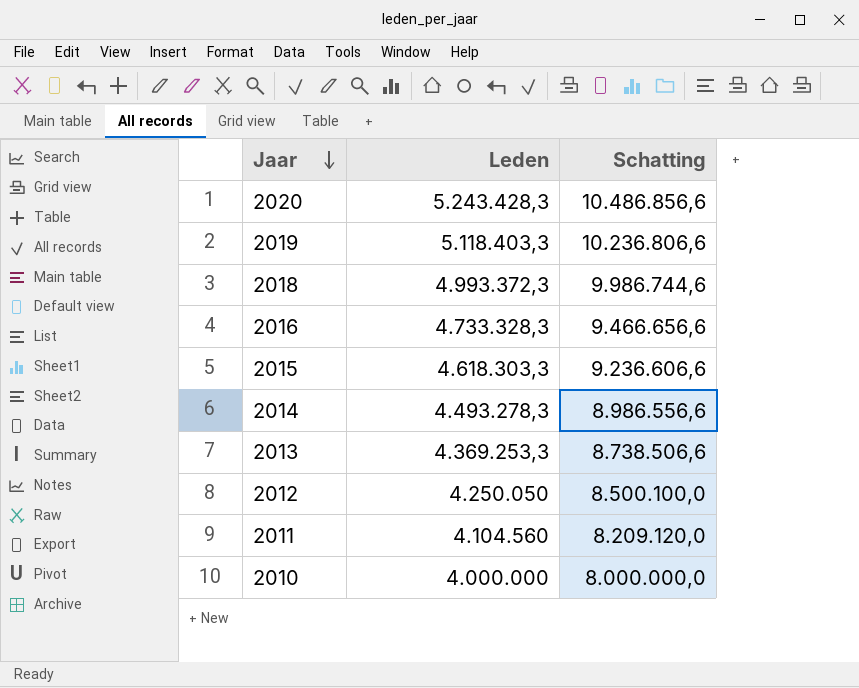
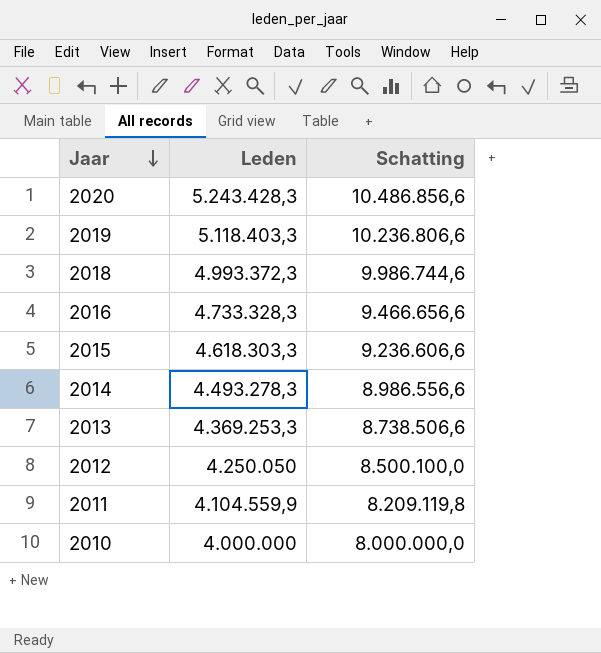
2011 | Leden: 4.104.560 -> 4.104.559,9
2011 | Schatting: 8.209.120,0 -> 8.209.119,8

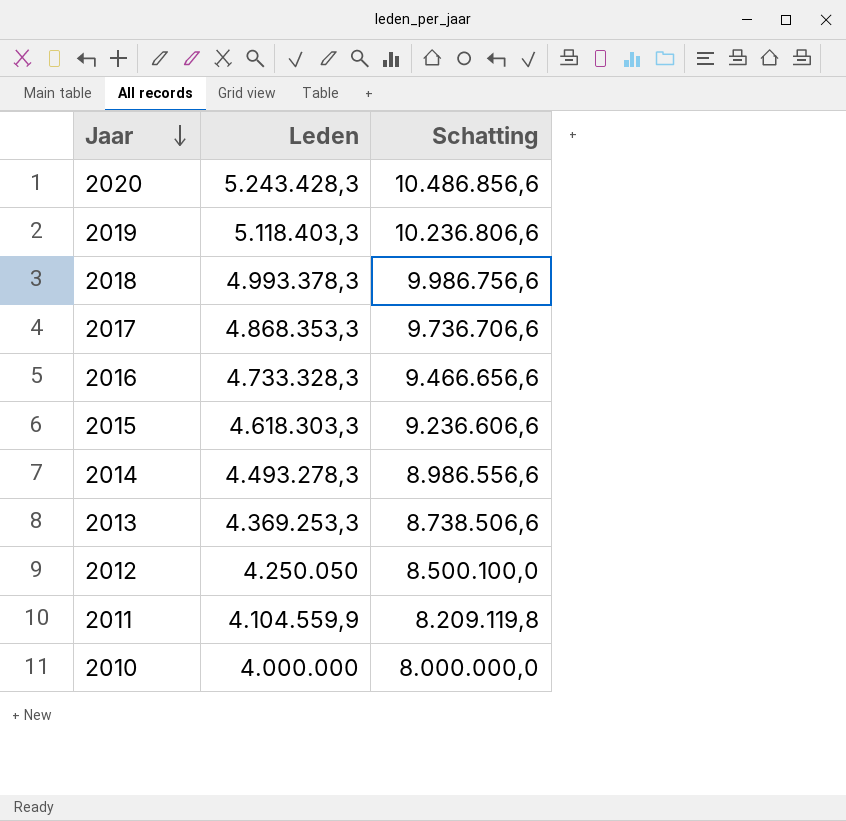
2018 | Leden: 4.993.372,3 -> 4.993.378,3
2018 | Schatting: 9.986.744,6 -> 9.986.756,6
row 2017: none -> 4.868.353,3 | 9.736.706,6

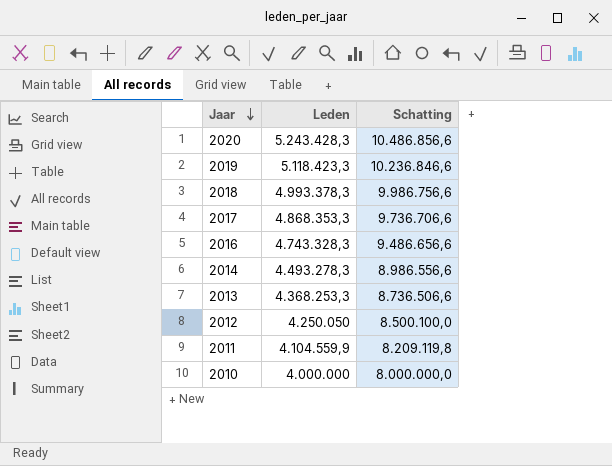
row 2015: 4.618.303,3 | 9.236.606,6 -> none
2019 | Leden: 5.118.403,3 -> 5.118.423,3
2019 | Schatting: 10.236.806,6 -> 10.236.846,6
2016 | Leden: 4.733.328,3 -> 4.743.328,3
2016 | Schatting: 9.466.656,6 -> 9.486.656,6
2013 | Leden: 4.369.253,3 -> 4.368.253,3
2013 | Schatting: 8.738.506,6 -> 8.736.506,6

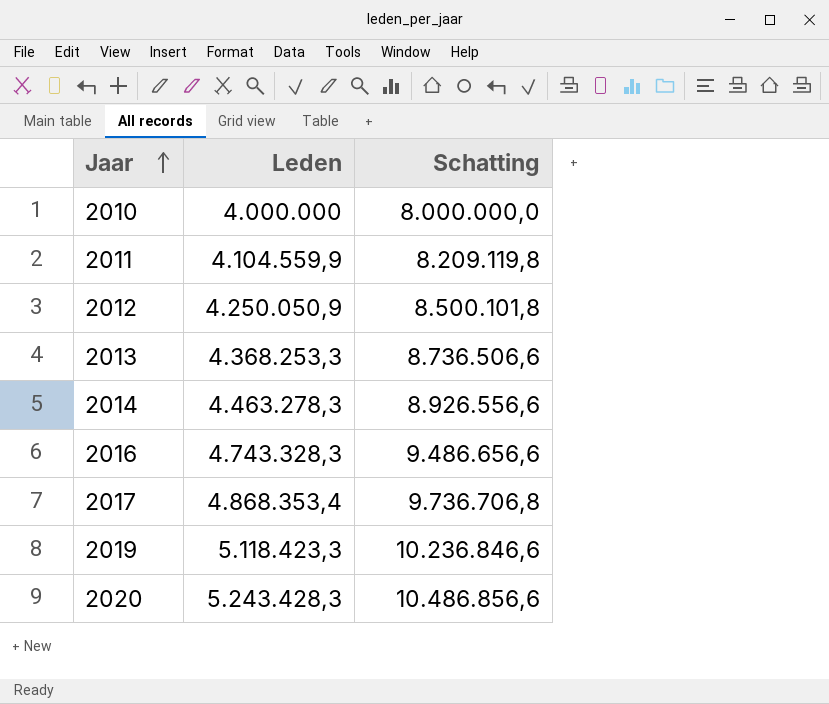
row order: Jaar descending -> Jaar ascending
row 2018: 4.993.378,3 | 9.986.756,6 -> none
2012 | Leden: 4.250.050 -> 4.250.050,9
2012 | Schatting: 8.500.100,0 -> 8.500.101,8
2014 | Leden: 4.493.278,3 -> 4.463.278,3
2014 | Schatting: 8.986.556,6 -> 8.926.556,6
2017 | Leden: 4.868.353,3 -> 4.868.353,4
2017 | Schatting: 9.736.706,6 -> 9.736.706,8

